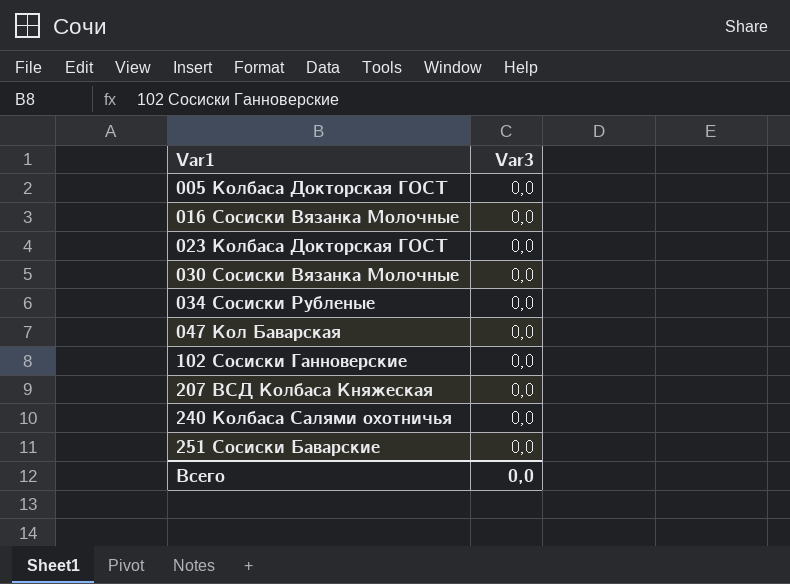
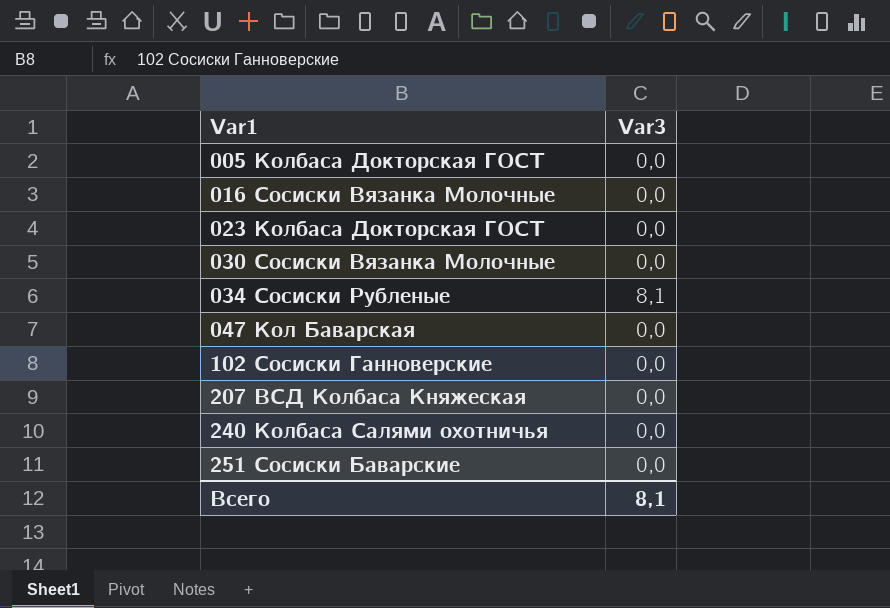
034 Сосиски Рубленые | Var3: 0,0 -> 8,1
Всего | Var3: 0,0 -> 8,1

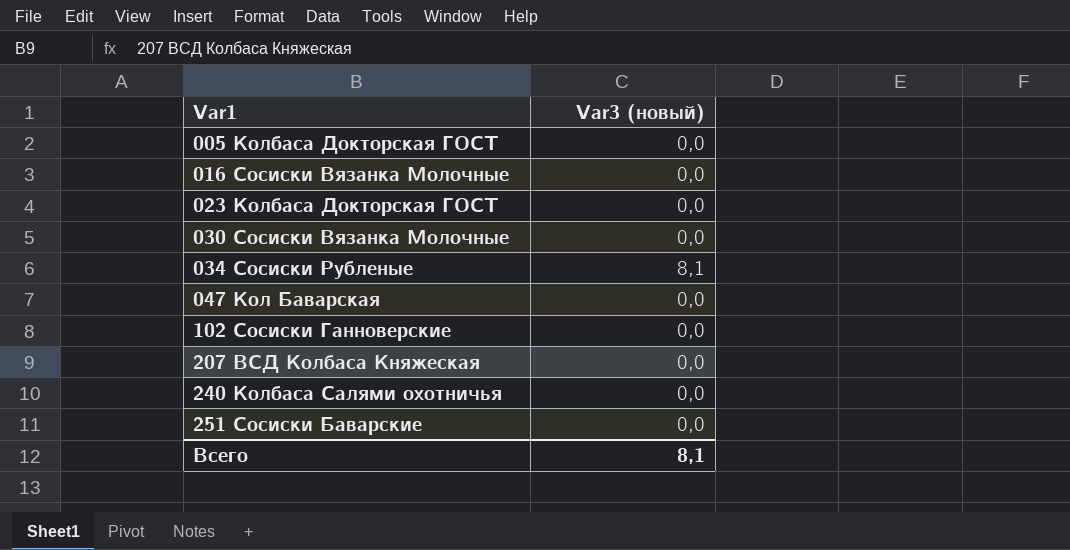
column name: Var3 -> Var3 (новый)

